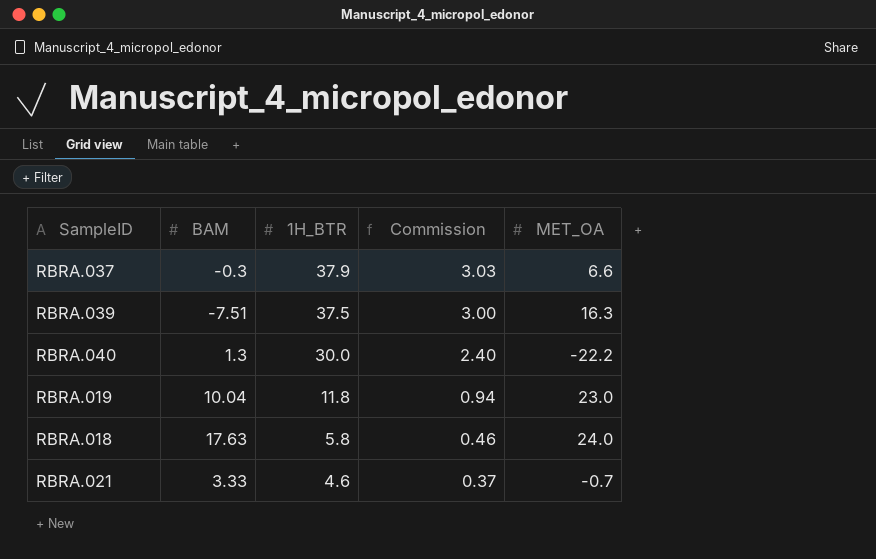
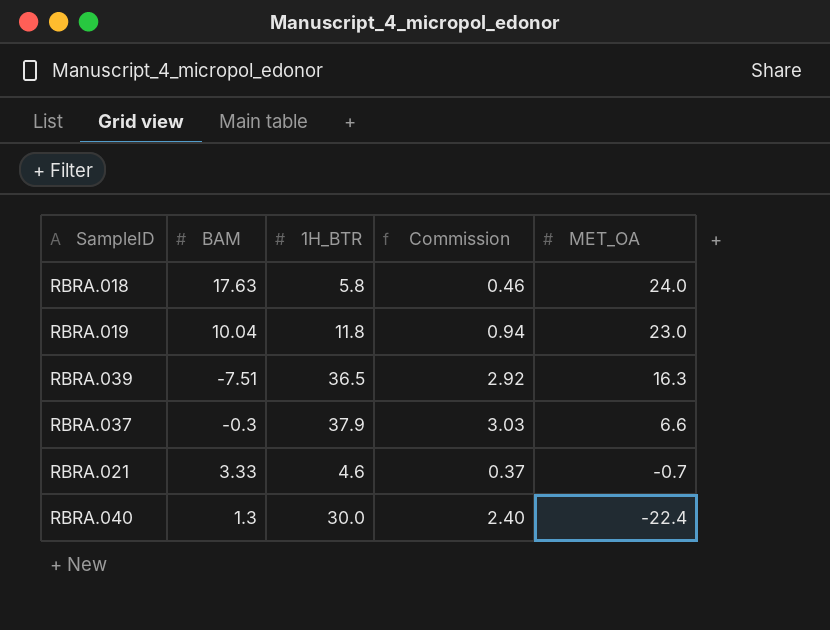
row order: 1H_BTR descending -> MET_OA descending
RBRA.039 | 1H_BTR: 37.5 -> 36.5
RBRA.039 | Commission: 3.00 -> 2.92
RBRA.040 | MET_OA: -22.2 -> -22.4

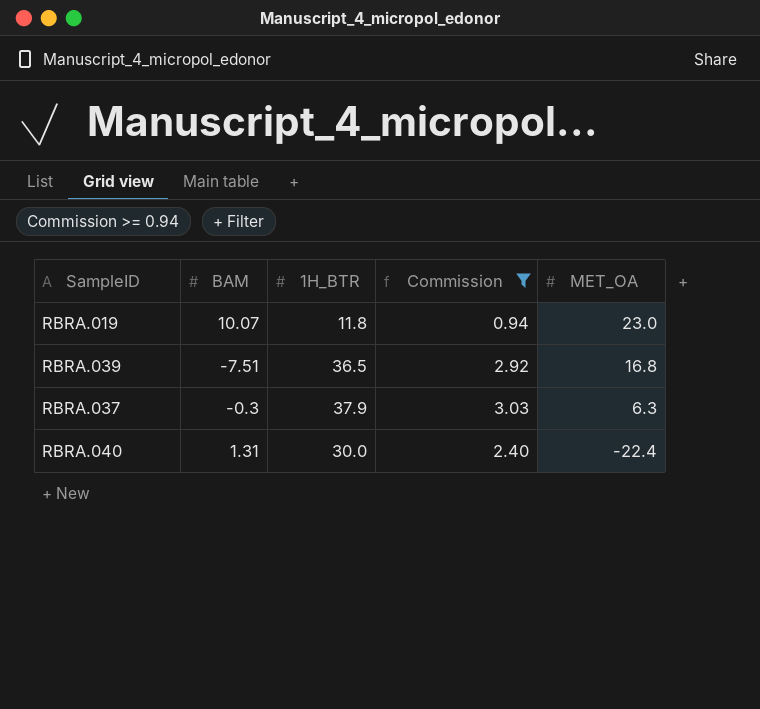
filter: none -> Commission >= 0.94
RBRA.019 | BAM: 10.04 -> 10.07
RBRA.039 | MET_OA: 16.3 -> 16.8
RBRA.037 | MET_OA: 6.6 -> 6.3
RBRA.040 | BAM: 1.3 -> 1.31

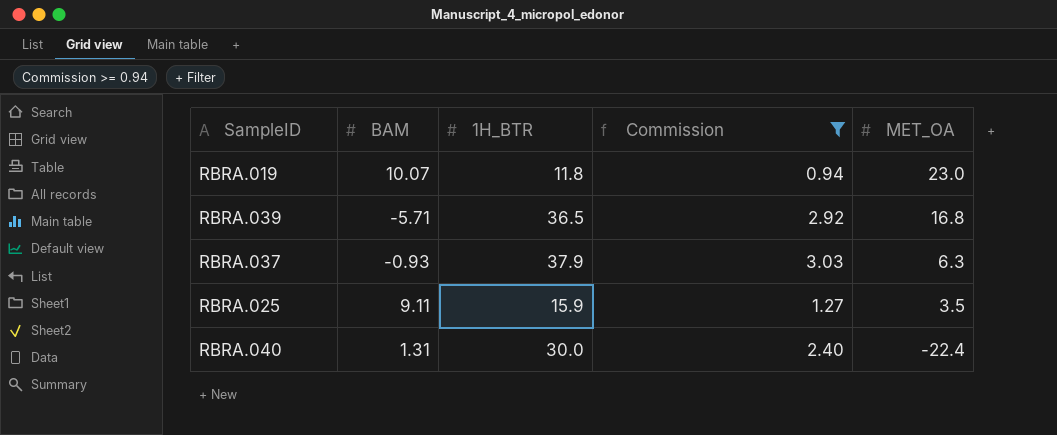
RBRA.039 | BAM: -7.51 -> -5.71
RBRA.037 | BAM: -0.3 -> -0.93
row RBRA.025: none -> 9.11 | 15.9 | 1.27 | 3.5

